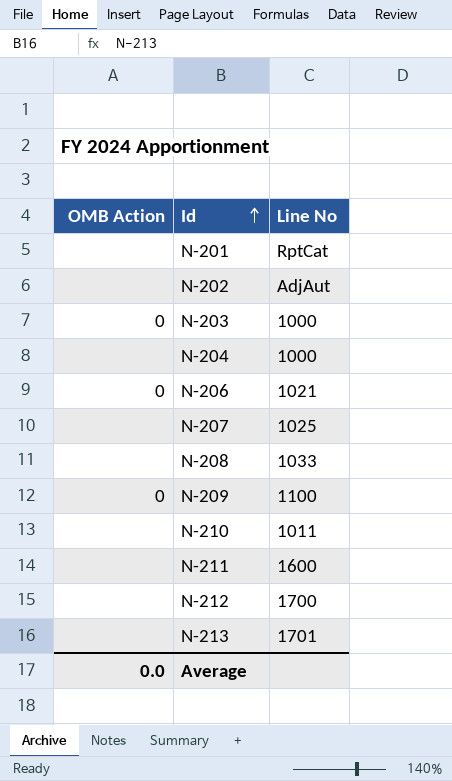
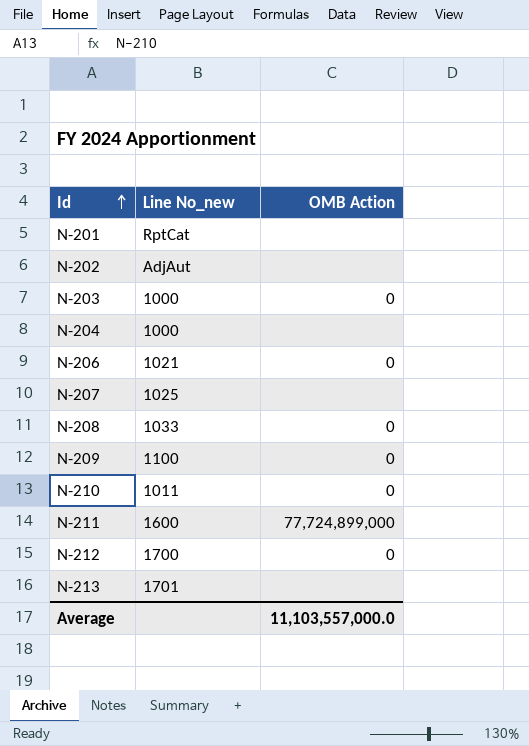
column name: Line No -> Line No_new
column OMB Action | position: 1 -> 3
N-208 | OMB Action: none -> 0
N-210 | OMB Action: none -> 0
N-211 | OMB Action: none -> 77,724,899,000
N-212 | OMB Action: none -> 0
Average | OMB Action: 0.0 -> 11,103,557,000.0

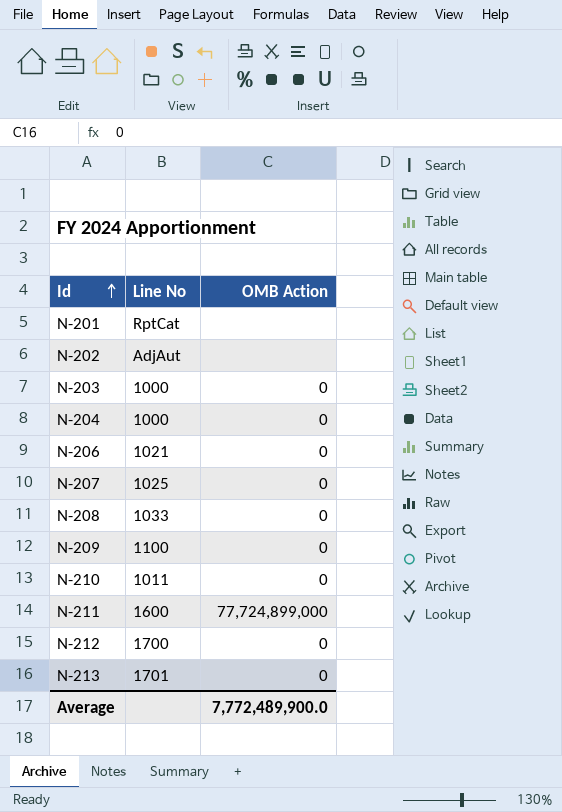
column name: Line No_new -> Line No
N-204 | OMB Action: none -> 0
N-207 | OMB Action: none -> 0
N-213 | OMB Action: none -> 0
Average | OMB Action: 11,103,557,000.0 -> 7,772,489,900.0

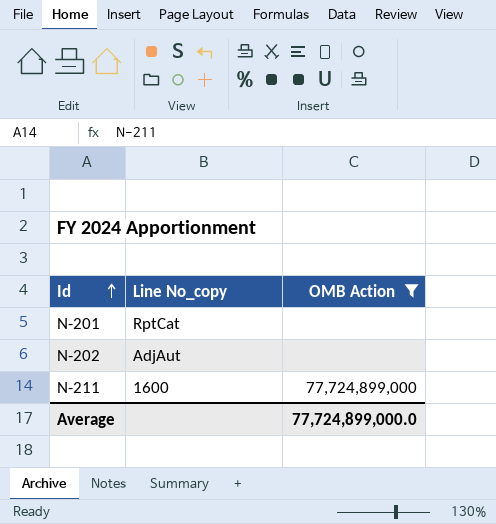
filter: none -> OMB Action != 0
column name: Line No -> Line No_copy
Average | OMB Action: 7,772,489,900.0 -> 77,724,899,000.0

